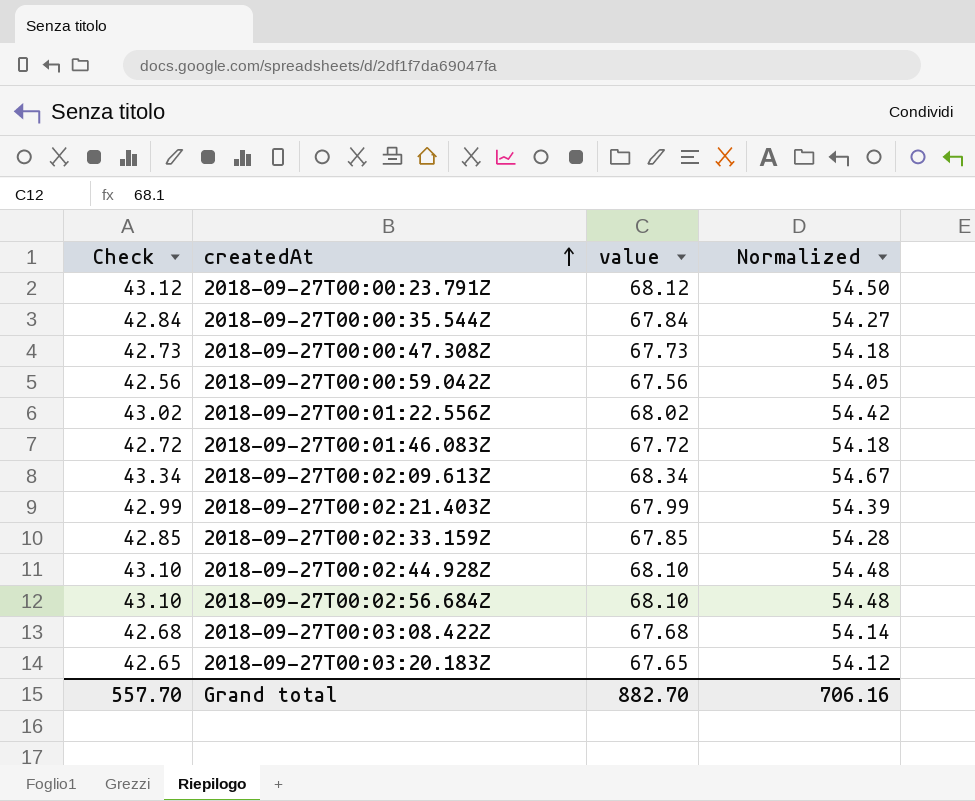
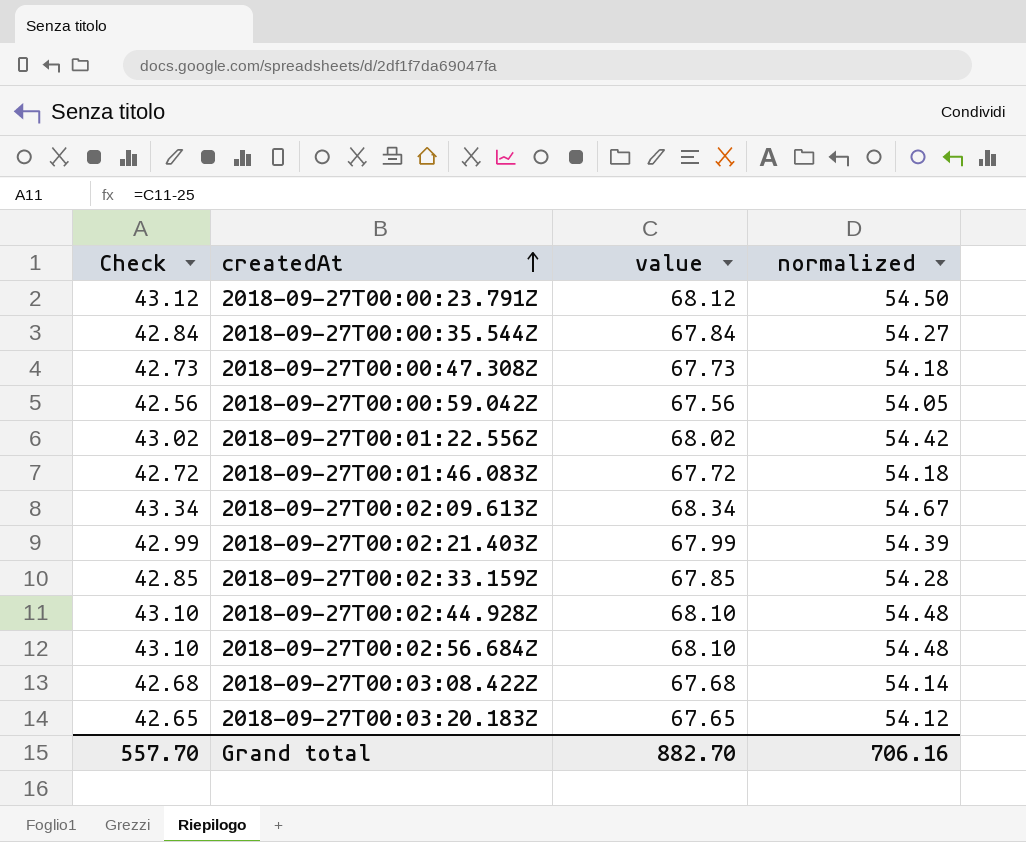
column name: Normalized -> normalized

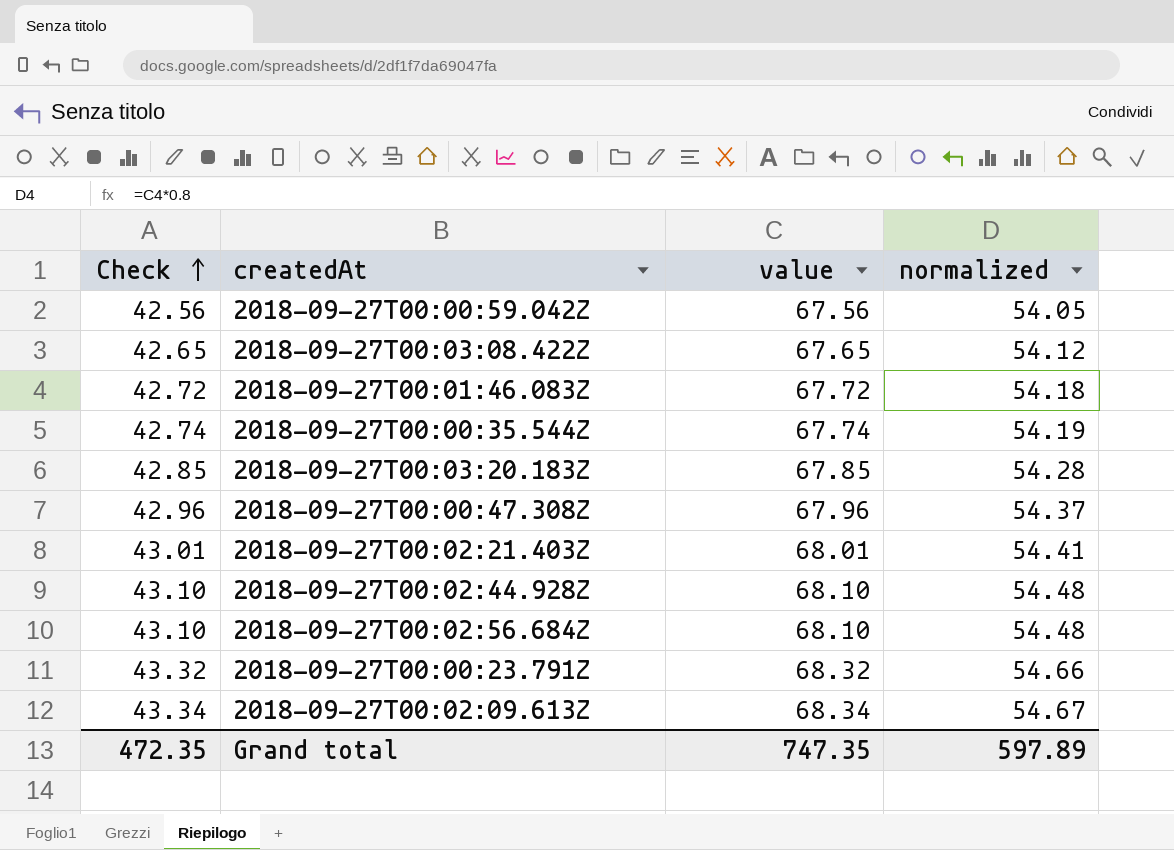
row order: createdAt ascending -> Check ascending
row 2018-09-27T00:01:22.556Z: 43.02 | 68.02 | 54.42 -> none
row 2018-09-27T00:02:33.159Z: 42.85 | 67.85 | 54.28 -> none
2018-09-27T00:03:08.422Z | Check: 42.68 -> 42.65
2018-09-27T00:03:08.422Z | value: 67.68 -> 67.65
2018-09-27T00:03:08.422Z | normalized: 54.14 -> 54.12
2018-09-27T00:00:35.544Z | Check: 42.84 -> 42.74
2018-09-27T00:00:35.544Z | value: 67.84 -> 67.74
2018-09-27T00:00:35.544Z | normalized: 54.27 -> 54.19
2018-09-27T00:03:20.183Z | Check: 42.65 -> 42.85
2018-09-27T00:03:20.183Z | value: 67.65 -> 67.85
2018-09-27T00:03:20.183Z | normalized: 54.12 -> 54.28
2018-09-27T00:00:47.308Z | Check: 42.73 -> 42.96
2018-09-27T00:00:47.308Z | value: 67.73 -> 67.96
2018-09-27T00:00:47.308Z | normalized: 54.18 -> 54.37
2018-09-27T00:02:21.403Z | Check: 42.99 -> 43.01
2018-09-27T00:02:21.403Z | value: 67.99 -> 68.01
2018-09-27T00:02:21.403Z | normalized: 54.39 -> 54.41
2018-09-27T00:00:23.791Z | Check: 43.12 -> 43.32
2018-09-27T00:00:23.791Z | value: 68.12 -> 68.32
2018-09-27T00:00:23.791Z | normalized: 54.50 -> 54.66
Grand total | Check: 557.70 -> 472.35
Grand total | value: 882.70 -> 747.35
Grand total | normalized: 706.16 -> 597.89

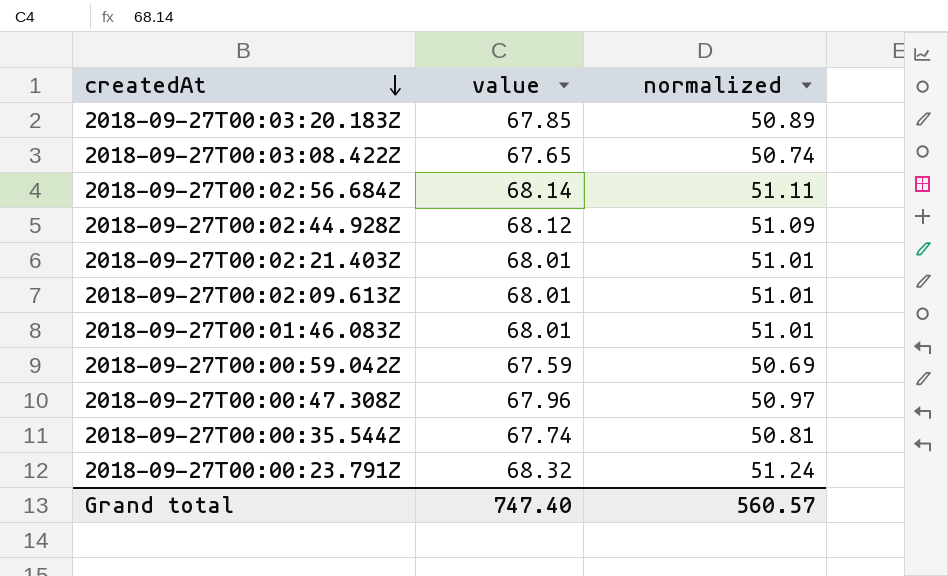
row order: Check ascending -> createdAt descending
column Check | formula: [value] - 25 -> none
column normalized | formula: [value] * 0.8 -> [value] * 0.75
2018-09-27T00:02:56.684Z | value: 68.10 -> 68.14
2018-09-27T00:02:44.928Z | value: 68.10 -> 68.12
2018-09-27T00:02:09.613Z | value: 68.34 -> 68.01
2018-09-27T00:01:46.083Z | value: 67.72 -> 68.01
2018-09-27T00:00:59.042Z | value: 67.56 -> 67.59
Grand total | value: 747.35 -> 747.40
Grand total | normalized: 597.89 -> 560.57

